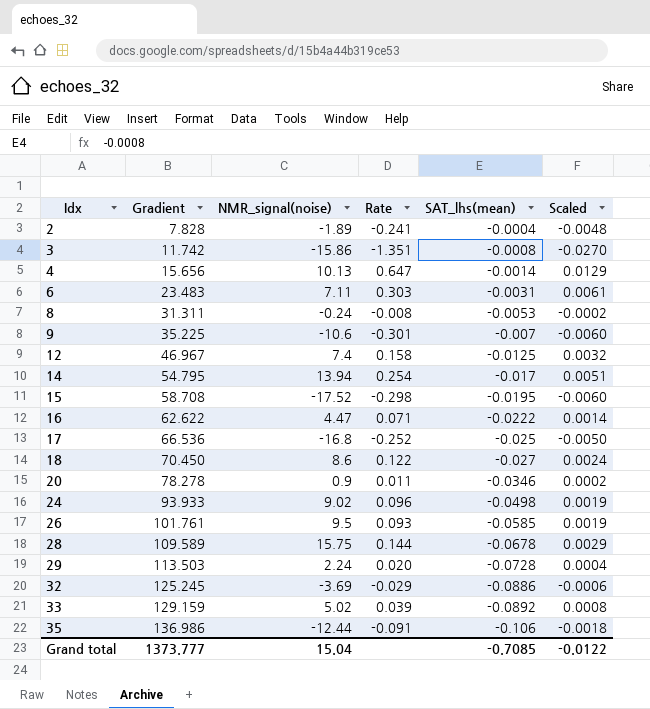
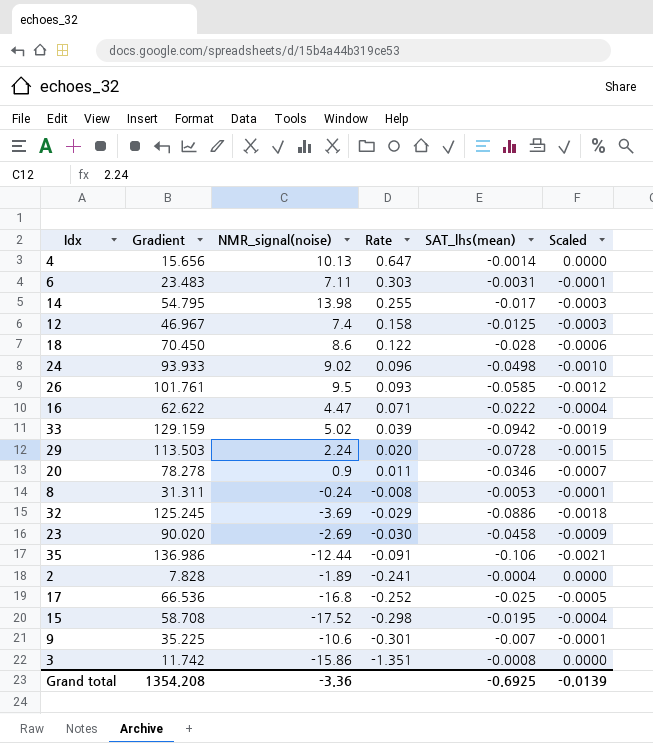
row order: Idx ascending -> Rate descending
column Scaled | formula: [Rate] * 0.02 -> [SAT_lhs(mean)] * 0.02
row 28: 109.589 | 15.75 | 0.144 | -0.0678 | 0.0029 -> none
14 | NMR_signal(noise): 13.94 -> 13.98
14 | Rate: 0.254 -> 0.255
18 | SAT_lhs(mean): -0.027 -> -0.028
33 | SAT_lhs(mean): -0.0892 -> -0.0942
row 23: none -> 90.020 | -2.69 | -0.030 | -0.0458 | -0.0009
Grand total | Gradient: 1373.777 -> 1354.208
Grand total | NMR_signal(noise): 15.04 -> -3.36
Grand total | SAT_lhs(mean): -0.7085 -> -0.6925
Grand total | Scaled: -0.0122 -> -0.0139

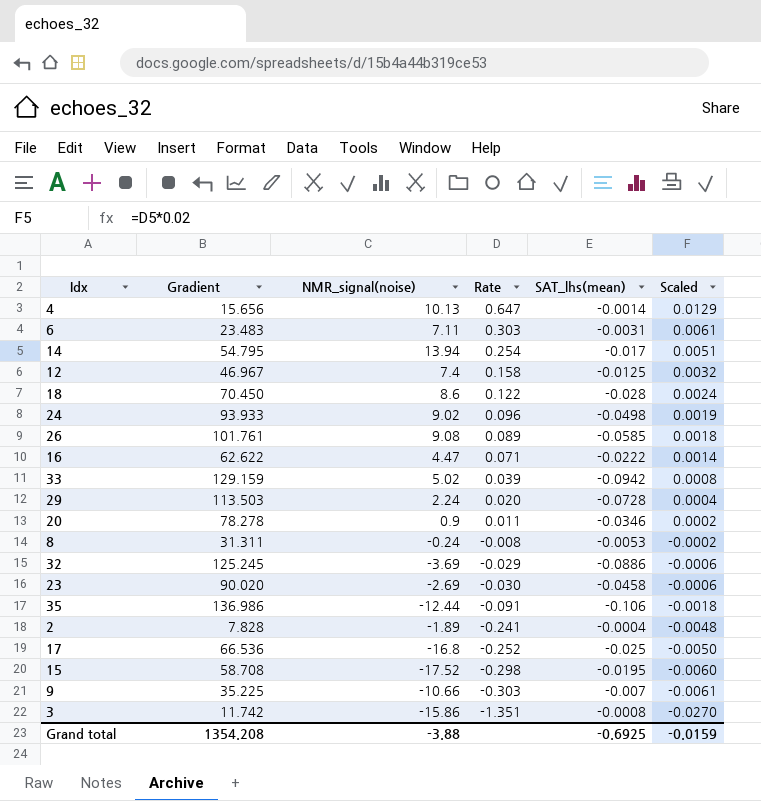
column Scaled | formula: [SAT_lhs(mean)] * 0.02 -> [Rate] * 0.02
14 | NMR_signal(noise): 13.98 -> 13.94
14 | Rate: 0.255 -> 0.254
26 | NMR_signal(noise): 9.5 -> 9.08
26 | Rate: 0.093 -> 0.089
9 | NMR_signal(noise): -10.6 -> -10.66
9 | Rate: -0.301 -> -0.303
Grand total | NMR_signal(noise): -3.36 -> -3.88
Grand total | Scaled: -0.0139 -> -0.0159

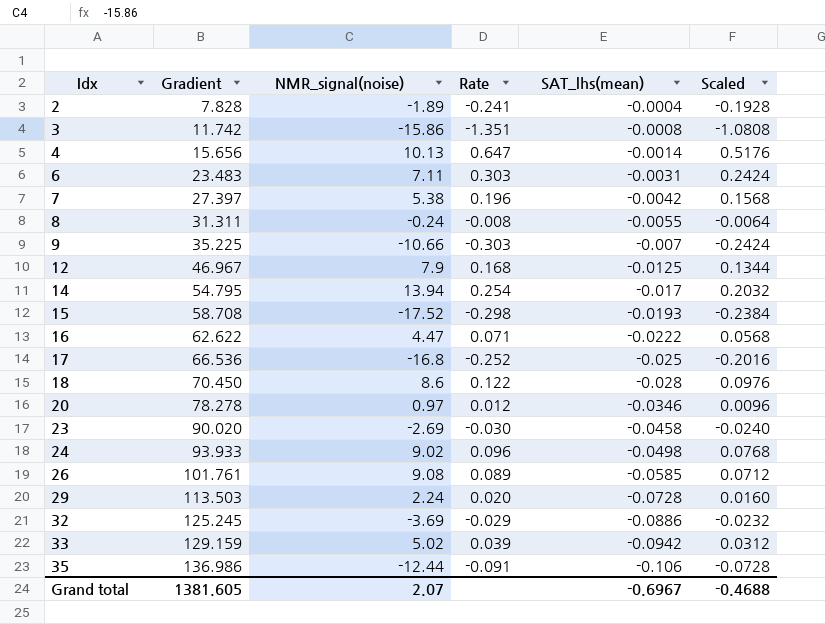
row order: Rate descending -> Idx ascending
column Scaled | formula: [Rate] * 0.02 -> [Rate] * 0.8
row 7: none -> 27.397 | 5.38 | 0.196 | -0.0042 | 0.1568
8 | SAT_lhs(mean): -0.0053 -> -0.0055
12 | NMR_signal(noise): 7.4 -> 7.9
12 | Rate: 0.158 -> 0.168
15 | SAT_lhs(mean): -0.0195 -> -0.0193
20 | NMR_signal(noise): 0.9 -> 0.97
20 | Rate: 0.011 -> 0.012
Grand total | Gradient: 1354.208 -> 1381.605
Grand total | NMR_signal(noise): -3.88 -> 2.07
Grand total | SAT_lhs(mean): -0.6925 -> -0.6967
Grand total | Scaled: -0.0159 -> -0.4688

